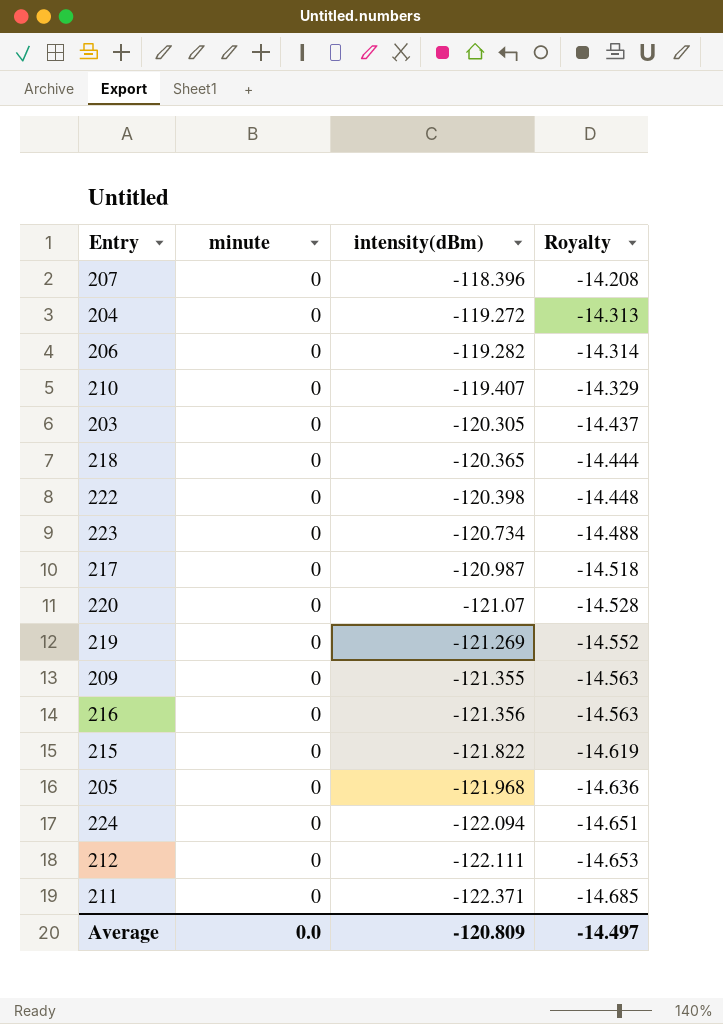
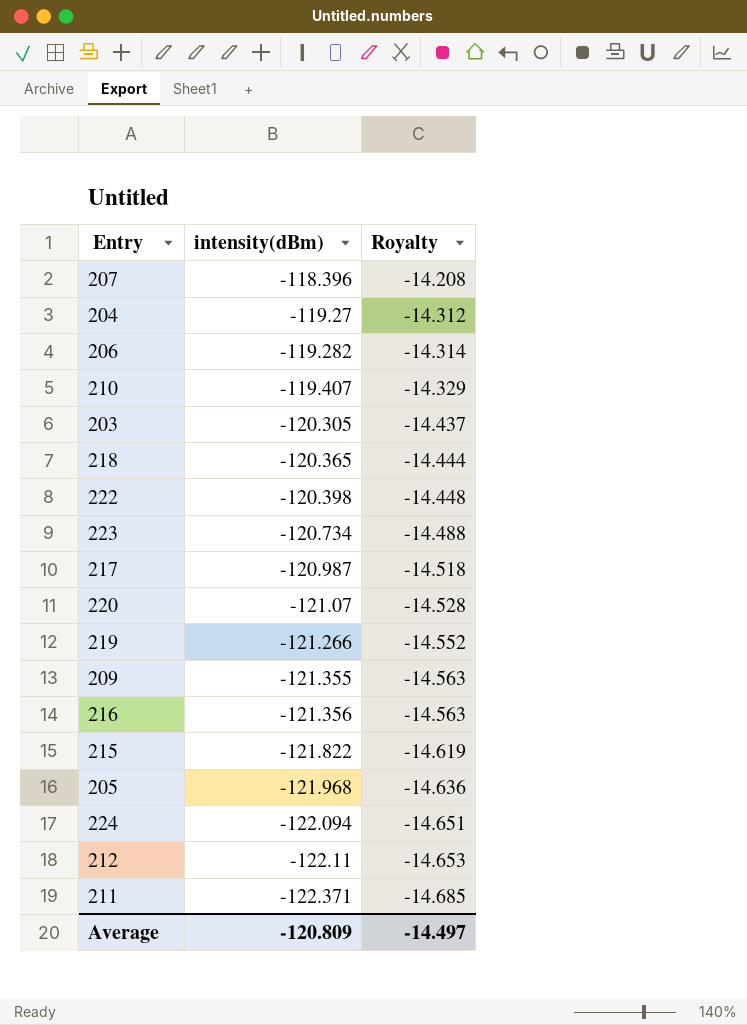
column minute | position: 2 -> none
204 | intensity(dBm): -119.272 -> -119.27
204 | Royalty: -14.313 -> -14.312
219 | intensity(dBm): -121.269 -> -121.266
212 | intensity(dBm): -122.111 -> -122.11

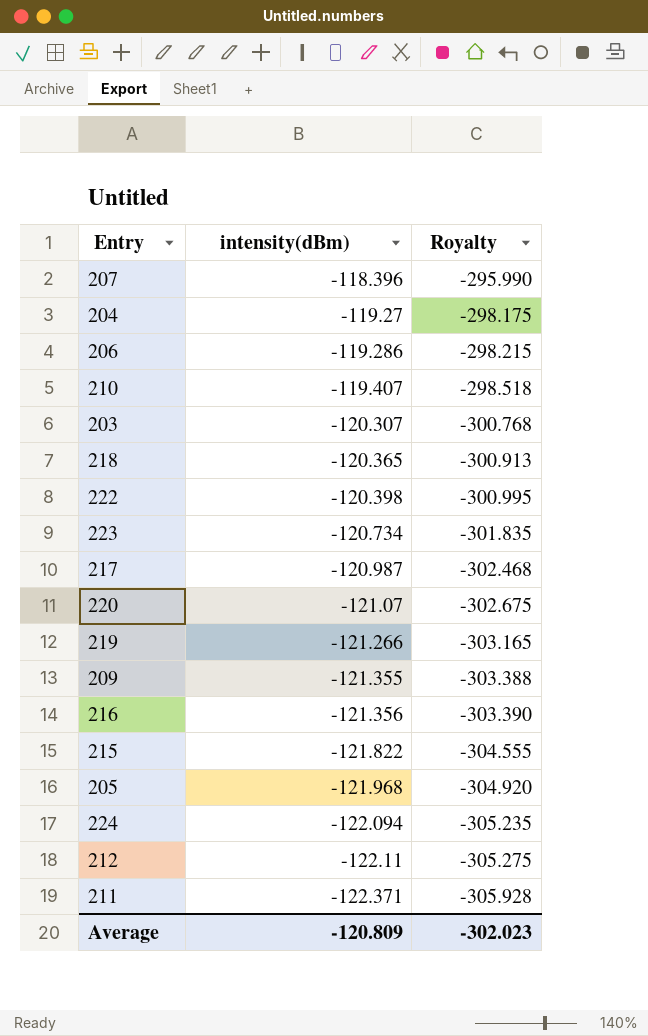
column Royalty | formula: [intensity(dBm)] * 0.12 -> [intensity(dBm)] * 2.5
206 | intensity(dBm): -119.282 -> -119.286
203 | intensity(dBm): -120.305 -> -120.307
Average | Royalty: -14.497 -> -302.023

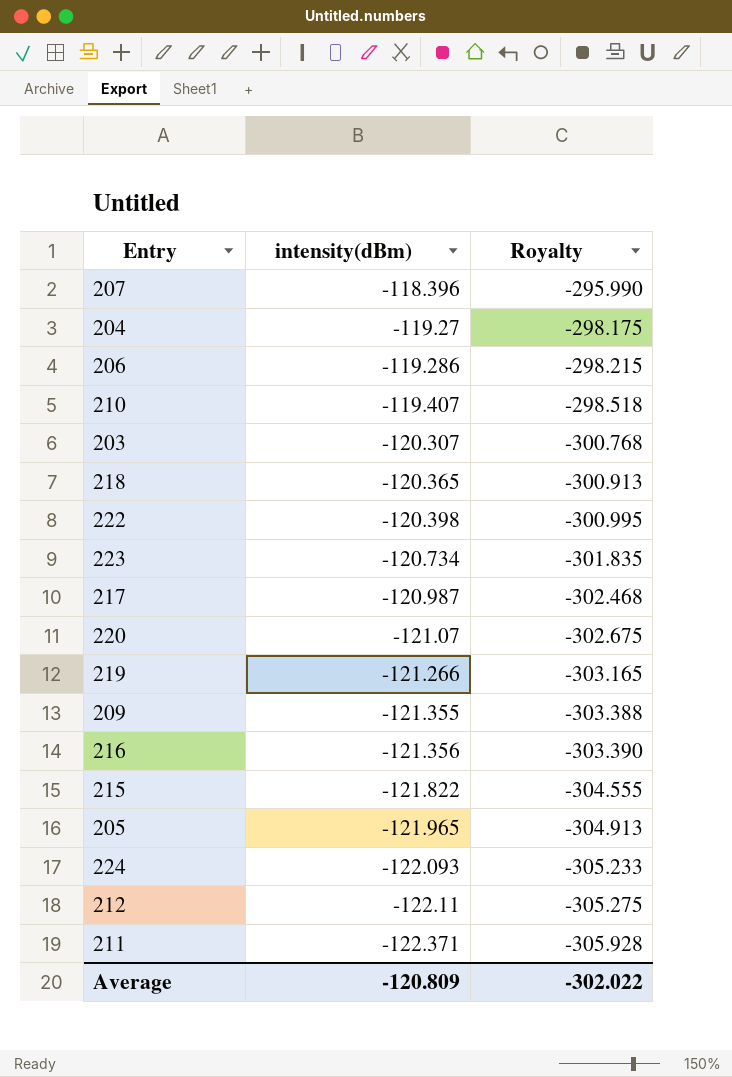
205 | intensity(dBm): -121.968 -> -121.965
205 | Royalty: -304.920 -> -304.913
224 | intensity(dBm): -122.094 -> -122.093
224 | Royalty: -305.235 -> -305.233
Average | Royalty: -302.023 -> -302.022

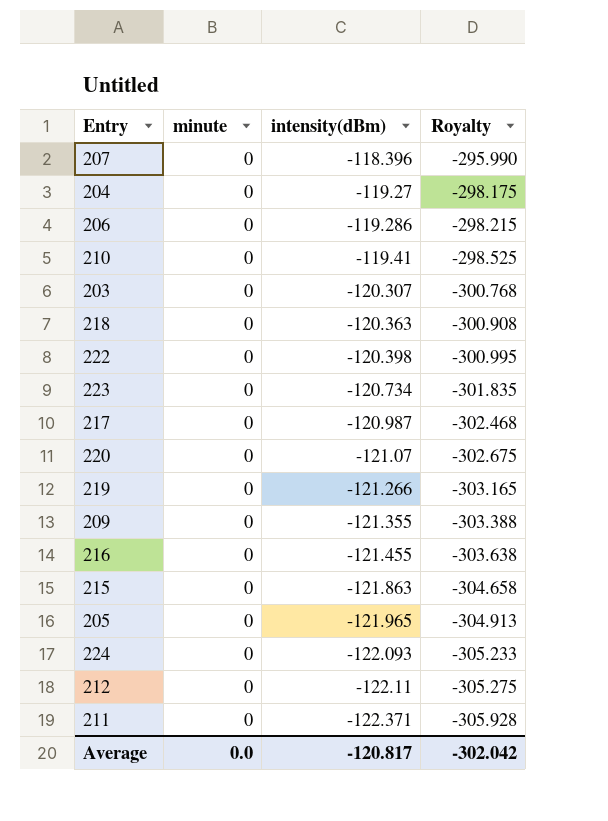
column minute | position: none -> 2
210 | intensity(dBm): -119.407 -> -119.41
210 | Royalty: -298.518 -> -298.525
218 | intensity(dBm): -120.365 -> -120.363
218 | Royalty: -300.913 -> -300.908
216 | intensity(dBm): -121.356 -> -121.455
216 | Royalty: -303.390 -> -303.638
215 | intensity(dBm): -121.822 -> -121.863
215 | Royalty: -304.555 -> -304.658
Average | intensity(dBm): -120.809 -> -120.817
Average | Royalty: -302.022 -> -302.042

